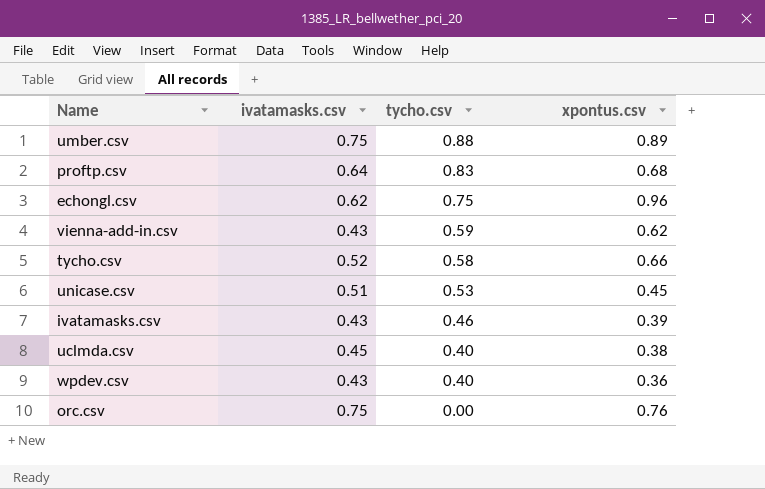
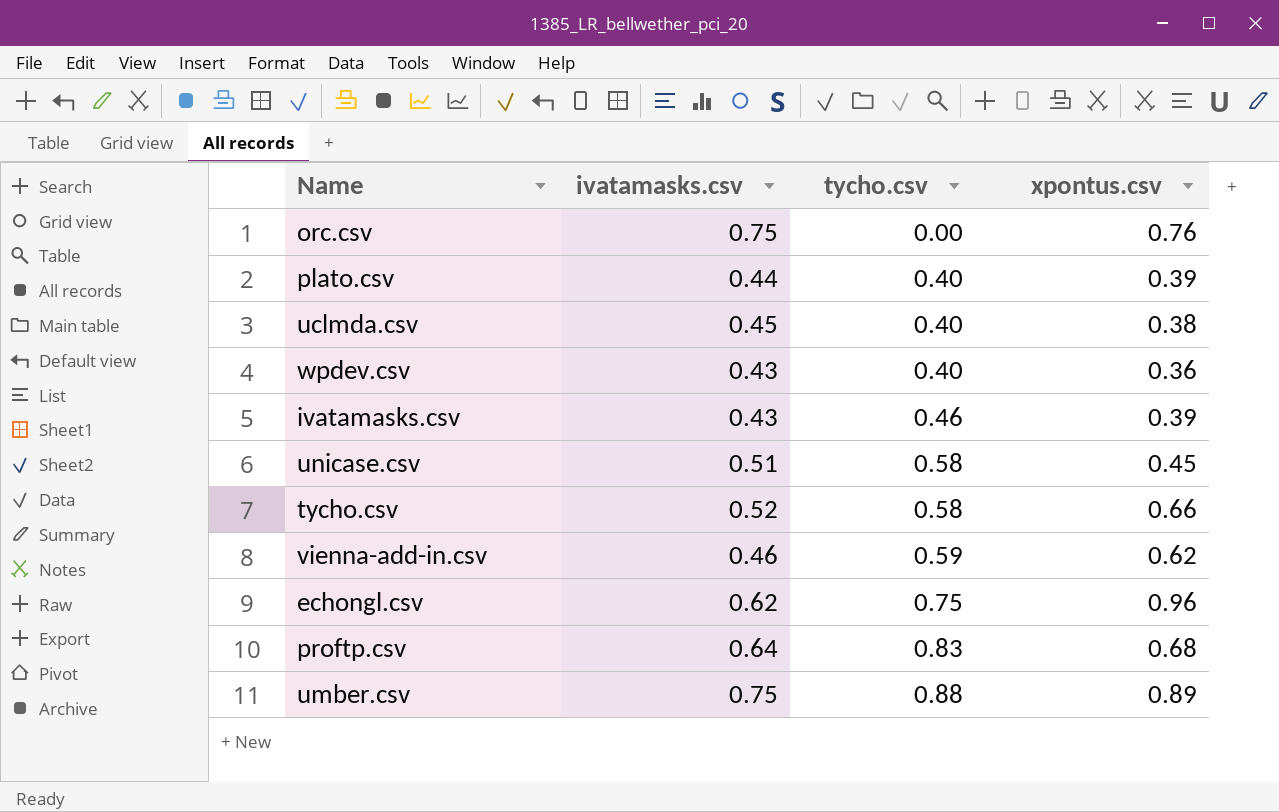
row order: tycho.csv descending -> tycho.csv ascending
row plato.csv: none -> 0.44 | 0.40 | 0.39
unicase.csv | tycho.csv: 0.53 -> 0.58
vienna-add-in.csv | ivatamasks.csv: 0.43 -> 0.46

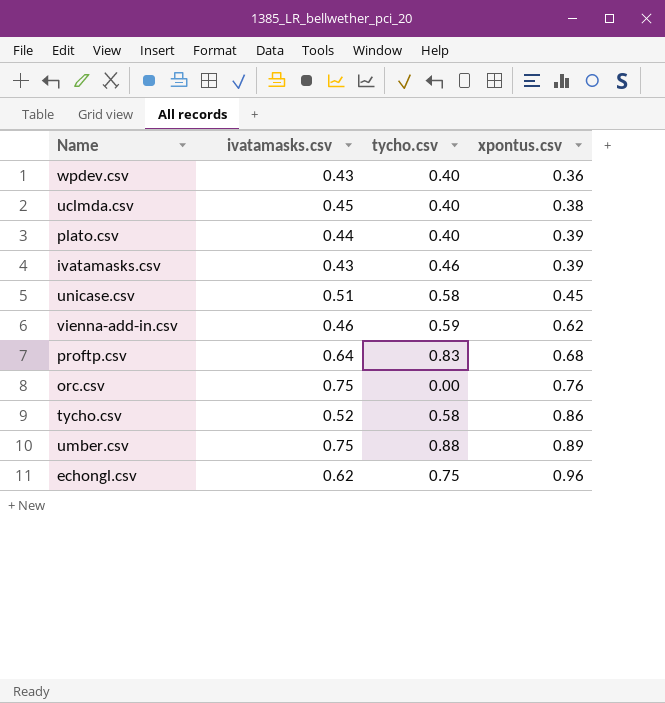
row order: tycho.csv ascending -> xpontus.csv ascending
tycho.csv | xpontus.csv: 0.66 -> 0.86

